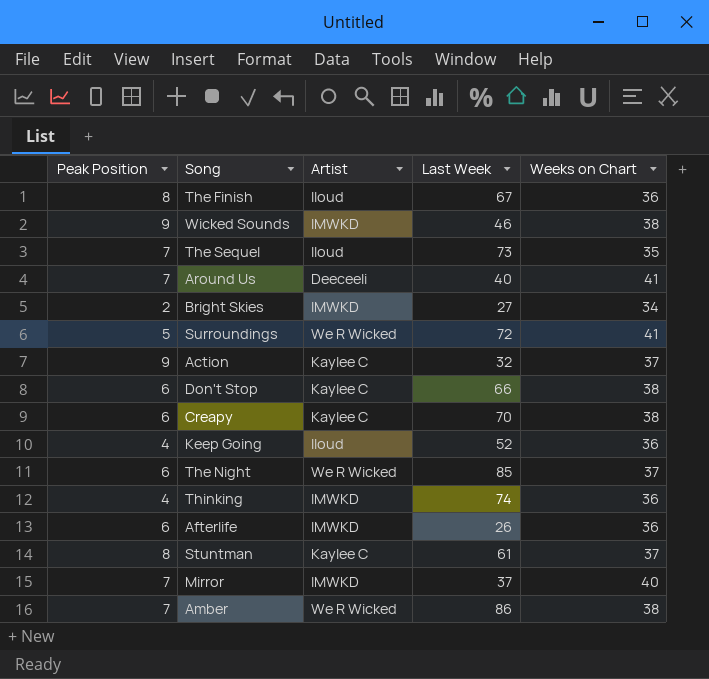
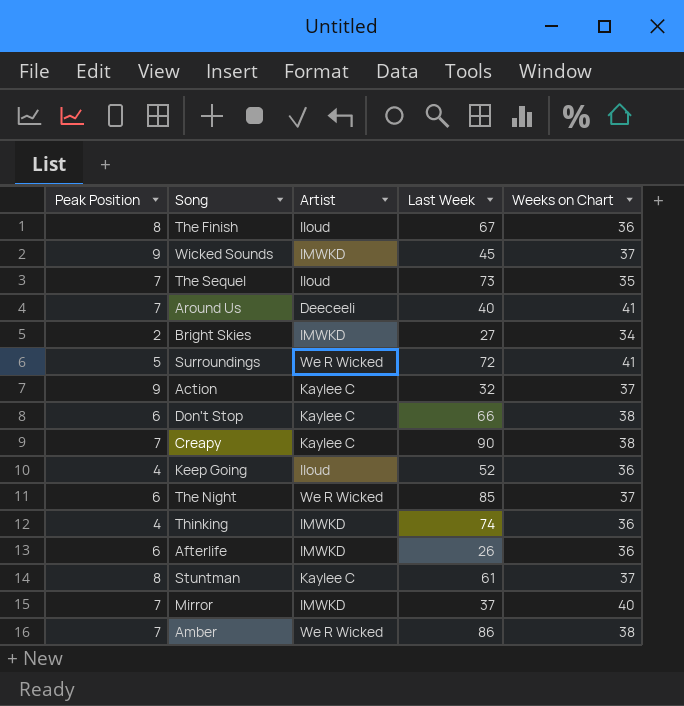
Wicked Sounds | Last Week: 46 -> 45
Wicked Sounds | Weeks on Chart: 38 -> 37
Creapy | Peak Position: 6 -> 7
Creapy | Last Week: 70 -> 90

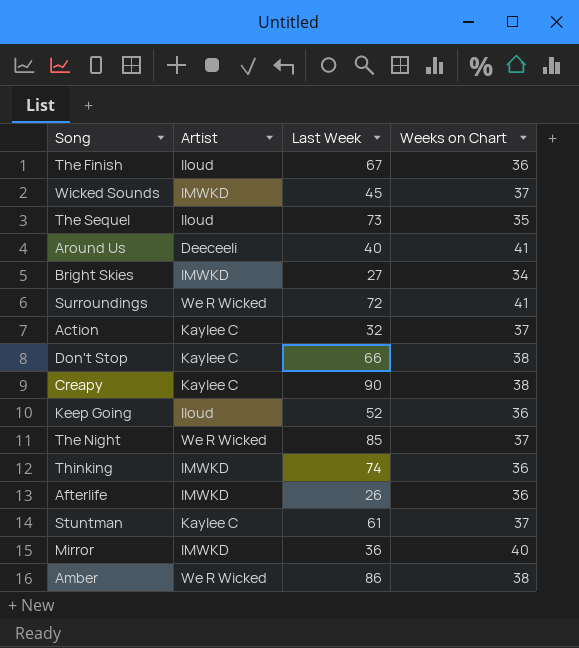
column Peak Position | position: 1 -> none
Mirror | Last Week: 37 -> 36

